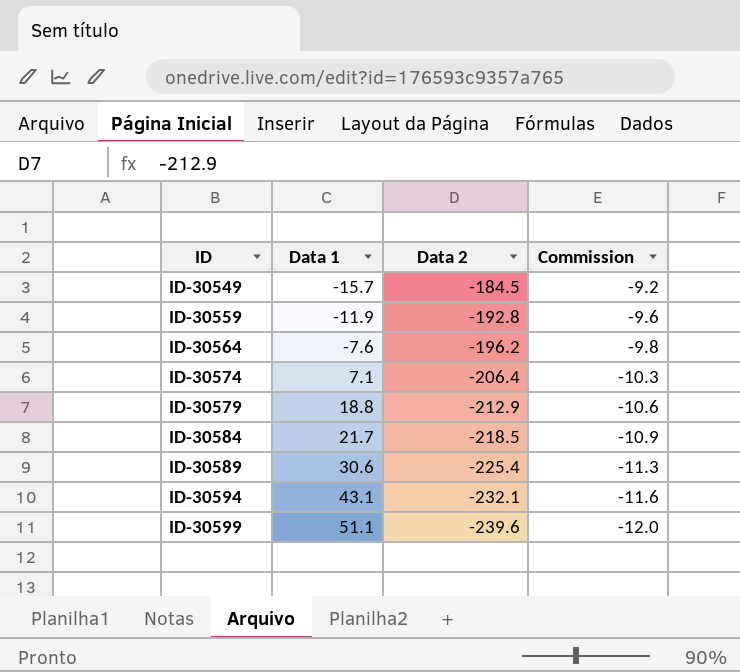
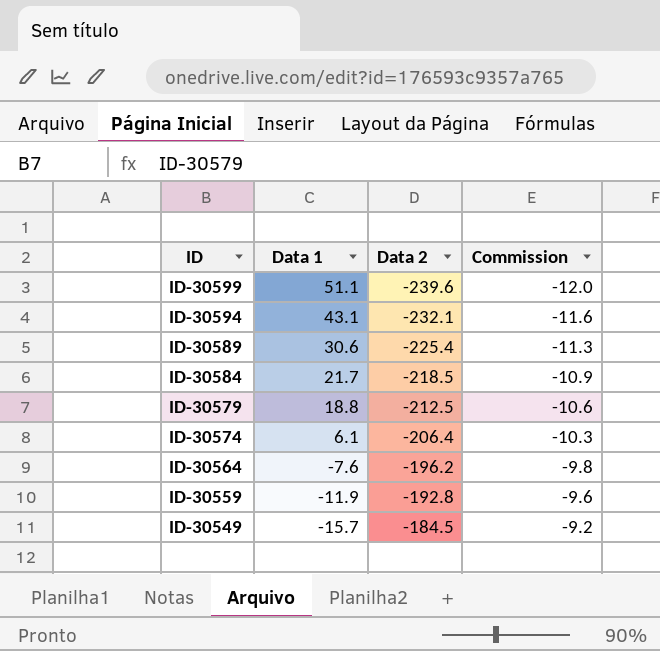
row order: ID ascending -> ID descending
ID-30579 | Data 2: -212.9 -> -212.5
ID-30574 | Data 1: 7.1 -> 6.1

